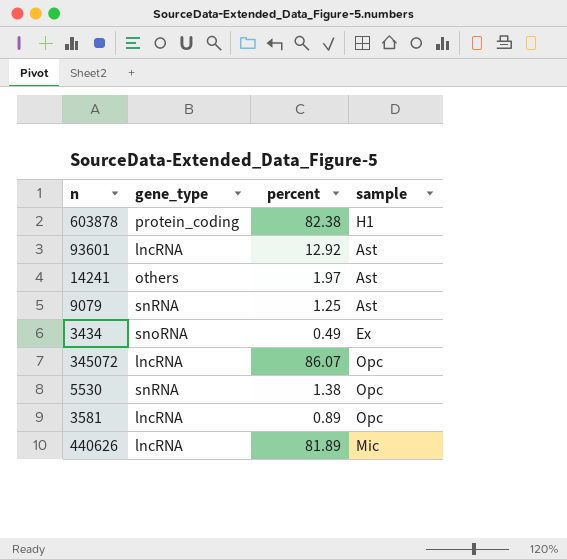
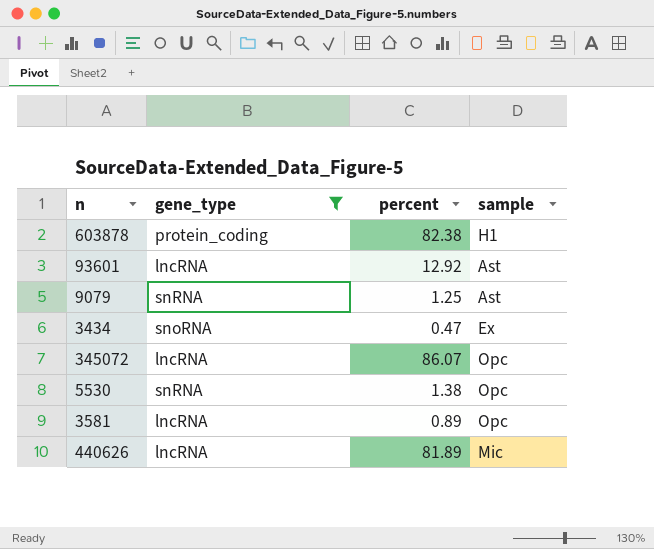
filter: none -> gene_type != others
3434 | percent: 0.49 -> 0.47

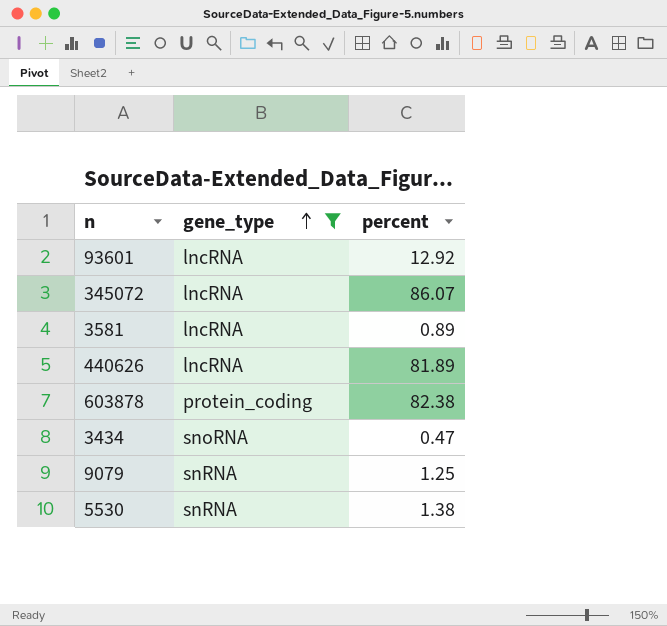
row order: none -> gene_type ascending
column sample | position: 4 -> none

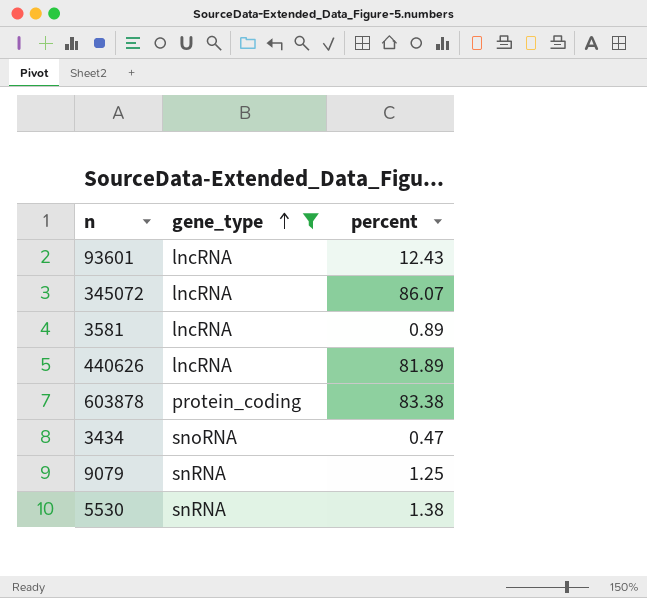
93601 | percent: 12.92 -> 12.43
603878 | percent: 82.38 -> 83.38

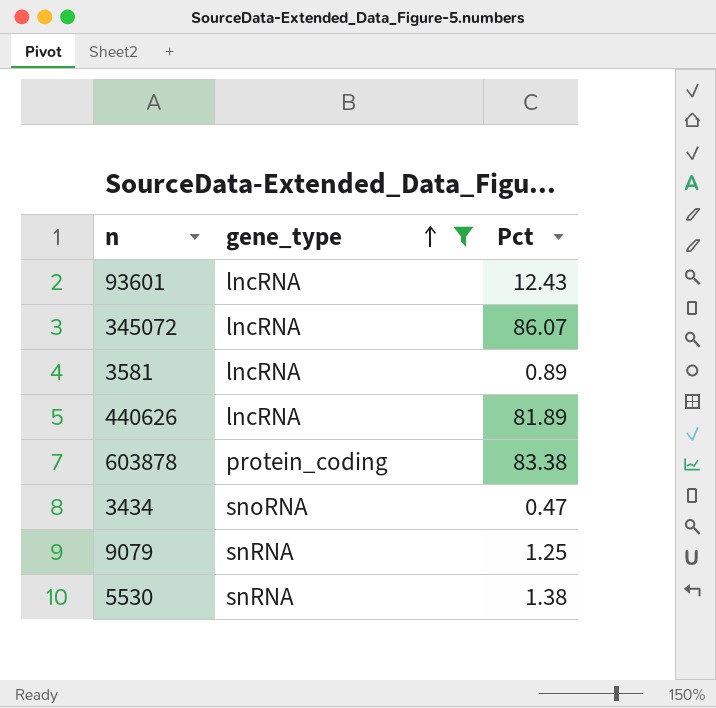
column name: percent -> Pct

